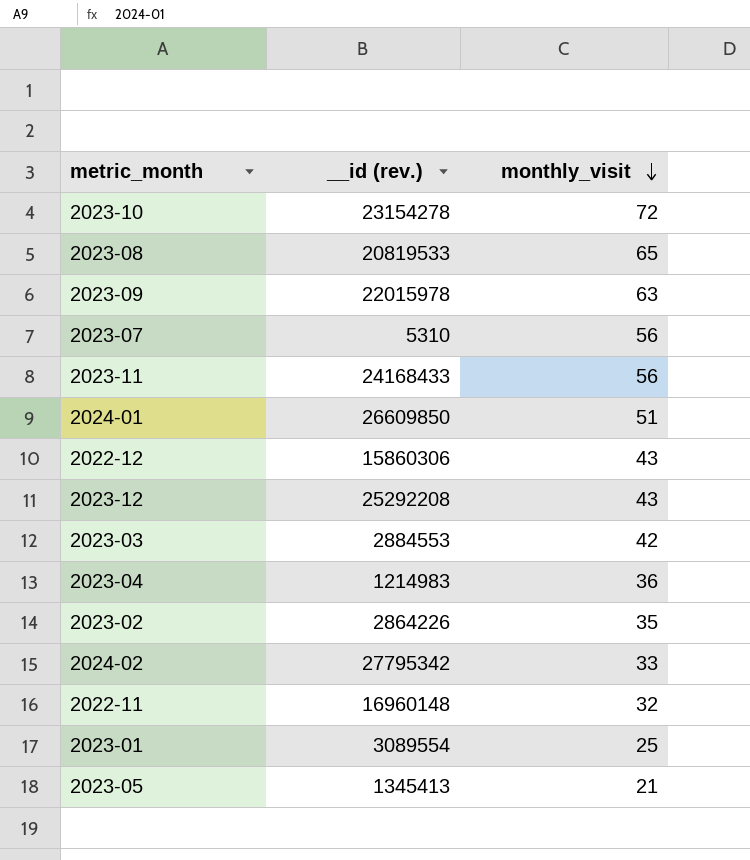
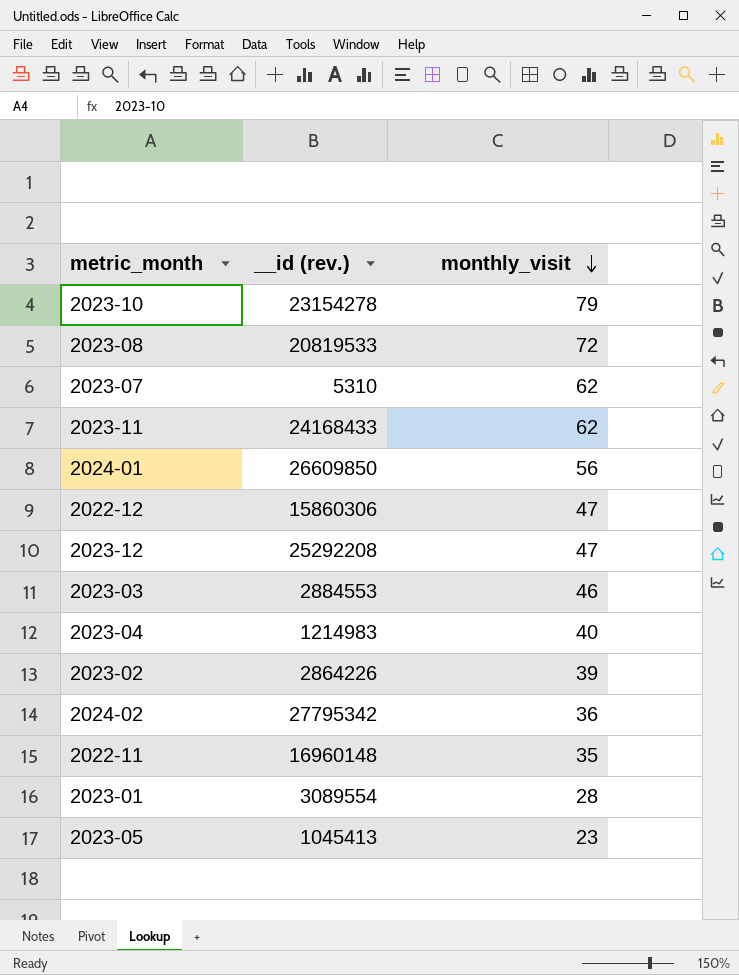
row 2023-09: 22015978 | 63 -> none
2023-10 | monthly_visit: 72 -> 79
2023-08 | monthly_visit: 65 -> 72
2023-07 | monthly_visit: 56 -> 62
2023-11 | monthly_visit: 56 -> 62
2024-01 | monthly_visit: 51 -> 56
2022-12 | monthly_visit: 43 -> 47
2023-12 | monthly_visit: 43 -> 47
2023-03 | monthly_visit: 42 -> 46
2023-04 | monthly_visit: 36 -> 40
2023-02 | monthly_visit: 35 -> 39
2024-02 | monthly_visit: 33 -> 36
2022-11 | monthly_visit: 32 -> 35
2023-01 | monthly_visit: 25 -> 28
2023-05 | __id (rev.): 1345413 -> 1045413
2023-05 | monthly_visit: 21 -> 23

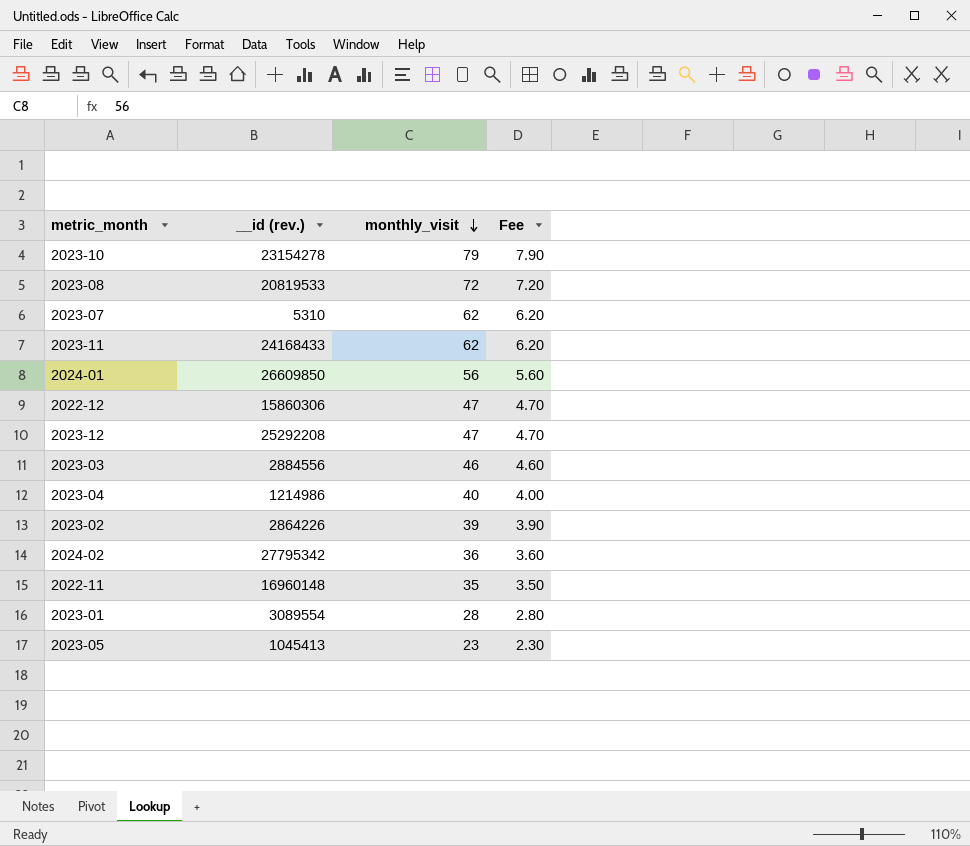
column Fee | formula: none -> [monthly_visit] * 0.1
2023-03 | __id (rev.): 2884553 -> 2884556
2023-04 | __id (rev.): 1214983 -> 1214986

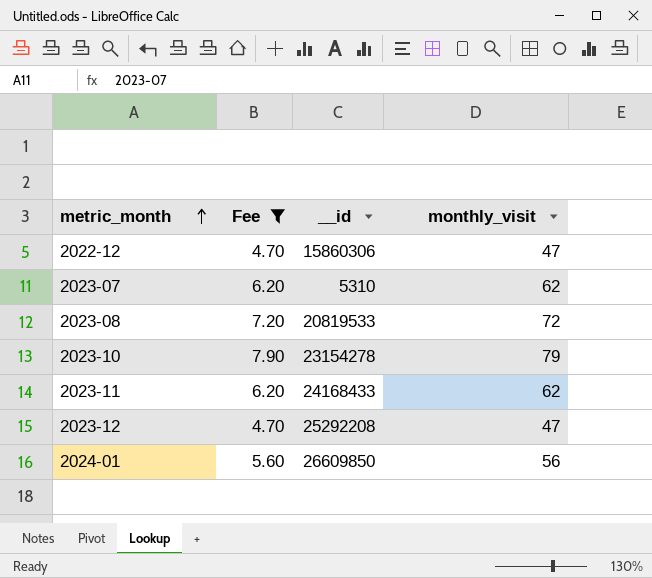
filter: none -> Fee >= 4.70
row order: monthly_visit descending -> metric_month ascending
column Fee | position: 4 -> 2
column name: __id (rev.) -> __id

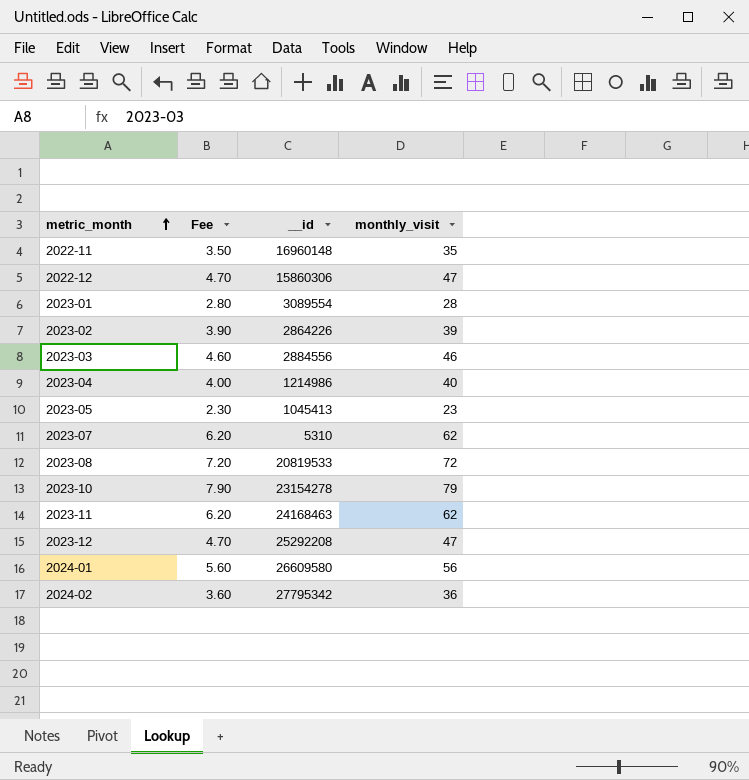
filter: Fee >= 4.70 -> none
2023-11 | __id: 24168433 -> 24168463
2024-01 | __id: 26609850 -> 26609580

